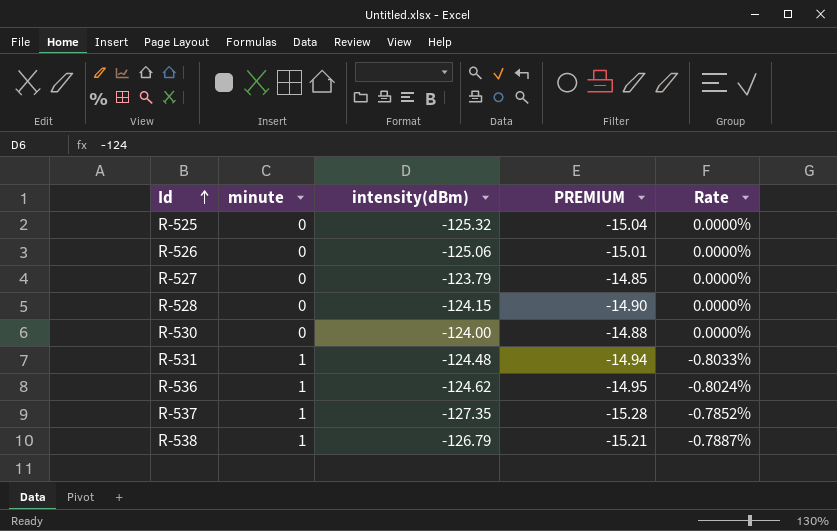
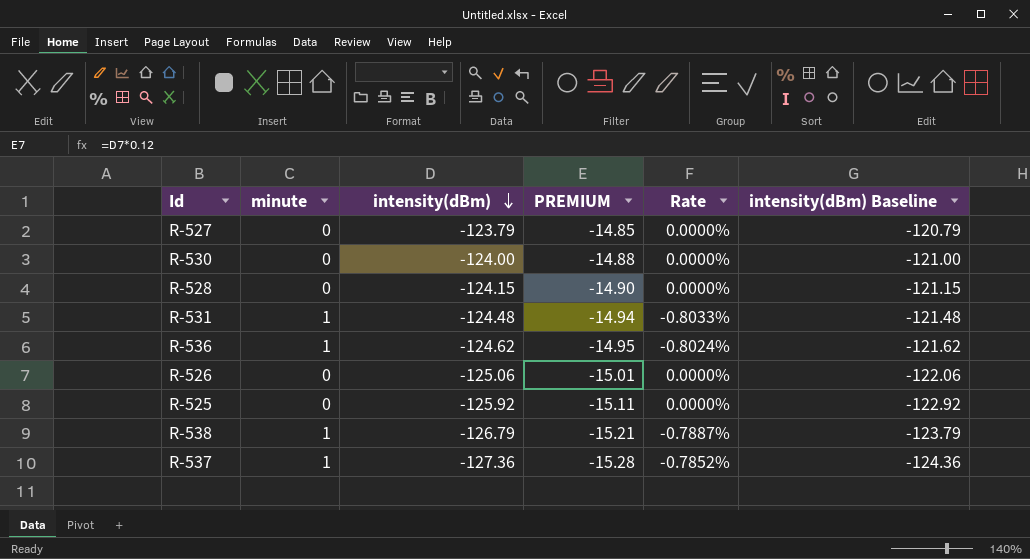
row order: Id ascending -> intensity(dBm) descending
column intensity(dBm) Baseline | formula: none -> [intensity(dBm)] + 3
R-525 | intensity(dBm): -125.32 -> -125.92
R-525 | PREMIUM: -15.04 -> -15.11
R-537 | intensity(dBm): -127.35 -> -127.36

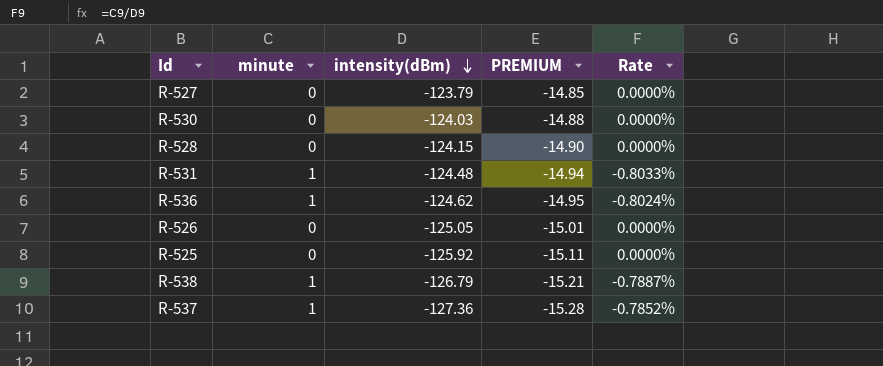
column intensity(dBm) Baseline | formula: [intensity(dBm)] + 3 -> none
R-530 | intensity(dBm): -124.00 -> -124.03
R-526 | intensity(dBm): -125.06 -> -125.05

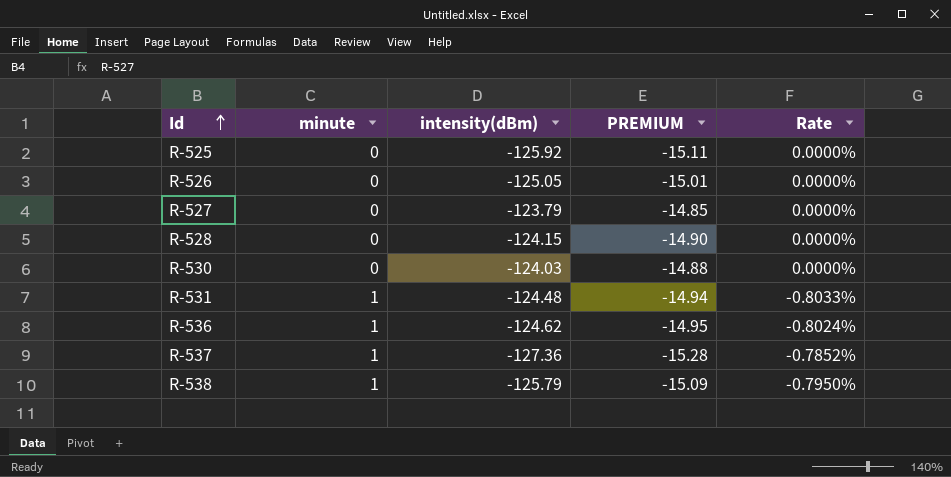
row order: intensity(dBm) descending -> Id ascending
R-538 | intensity(dBm): -126.79 -> -125.79
R-538 | PREMIUM: -15.21 -> -15.09
R-538 | Rate: -0.7887% -> -0.7950%

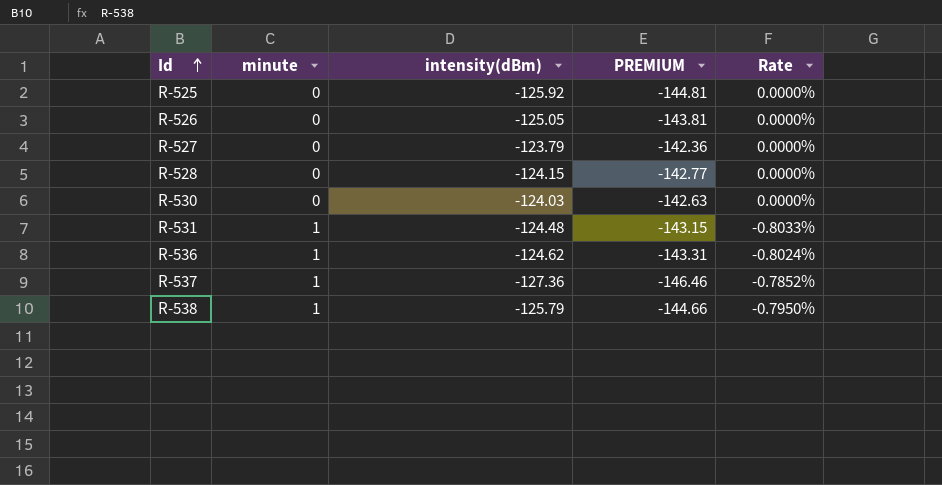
column PREMIUM | formula: [intensity(dBm)] * 0.12 -> [intensity(dBm)] * 1.15

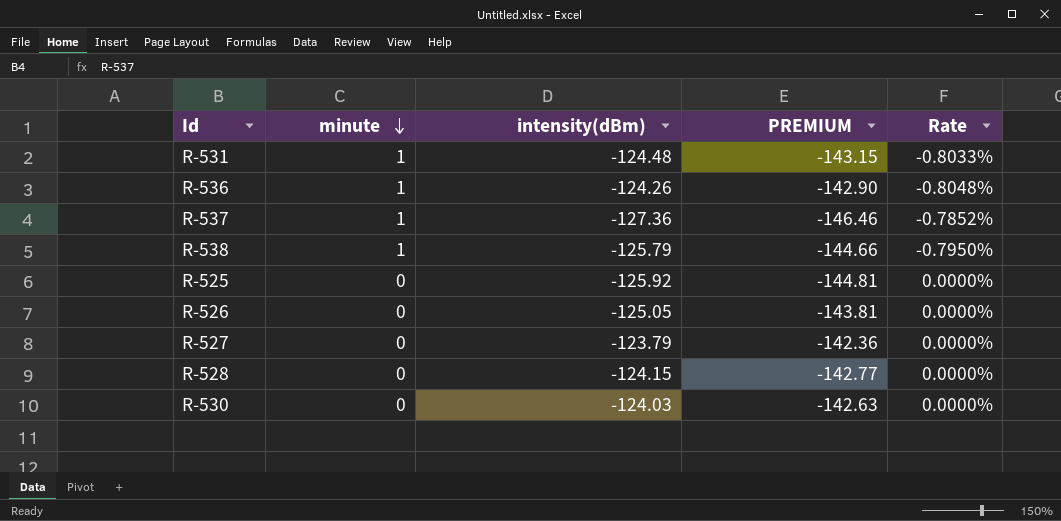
row order: Id ascending -> minute descending
R-536 | intensity(dBm): -124.62 -> -124.26
R-536 | PREMIUM: -143.31 -> -142.90
R-536 | Rate: -0.8024% -> -0.8048%

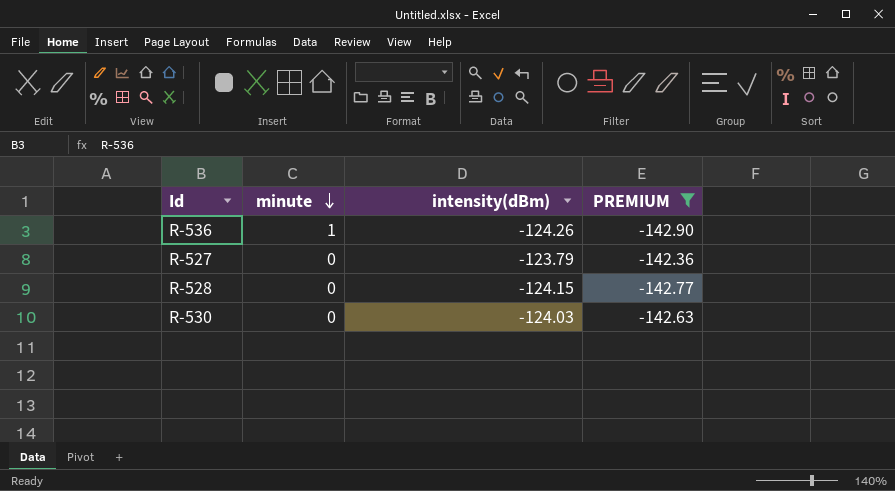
filter: none -> PREMIUM >= -142.90
column Rate | formula: [minute] / [intensity(dBm)] -> none

